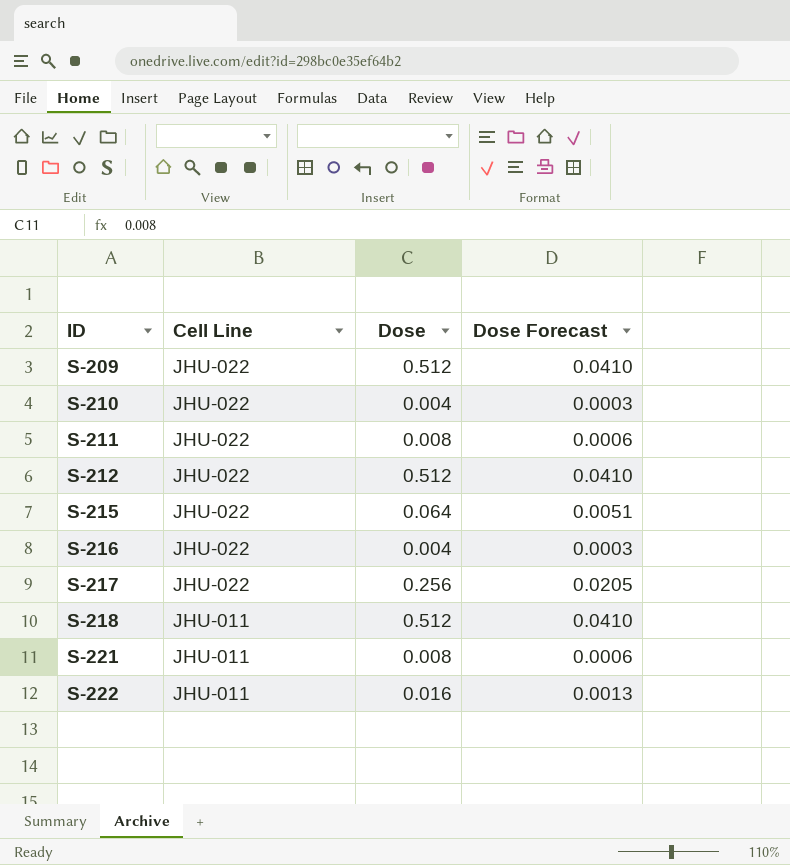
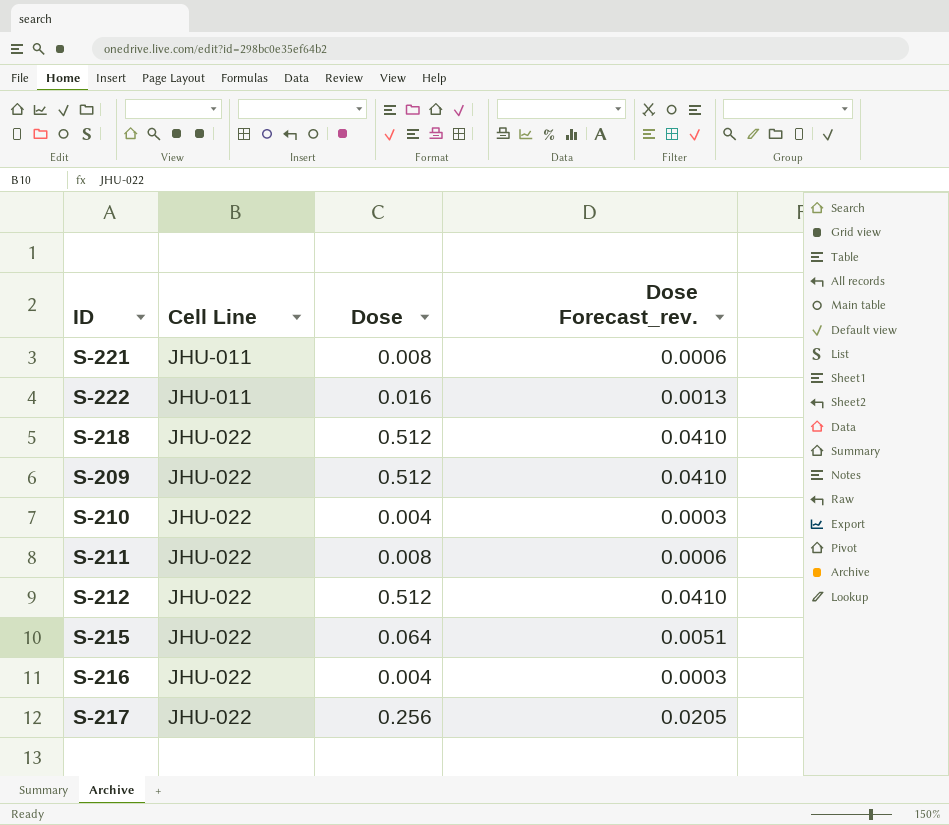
row order: ID ascending -> Cell Line ascending
column name: Dose Forecast -> Dose Forecast_rev.
S-218 | Cell Line: JHU-011 -> JHU-022

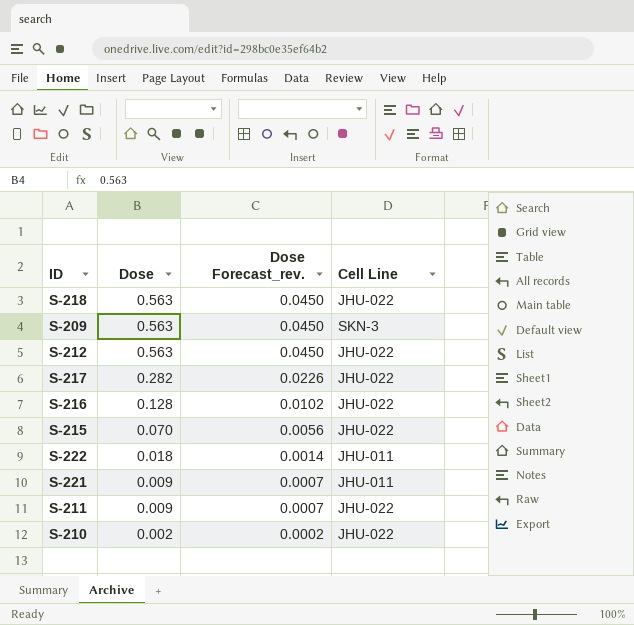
row order: Cell Line ascending -> Dose descending
column Cell Line | position: 2 -> 4
S-218 | Dose: 0.512 -> 0.563
S-218 | Dose Forecast_rev.: 0.0410 -> 0.0450
S-209 | Dose: 0.512 -> 0.563
S-209 | Dose Forecast_rev.: 0.0410 -> 0.0450
S-209 | Cell Line: JHU-022 -> SKN-3
S-212 | Dose: 0.512 -> 0.563
S-212 | Dose Forecast_rev.: 0.0410 -> 0.0450
S-217 | Dose: 0.256 -> 0.282
S-217 | Dose Forecast_rev.: 0.0205 -> 0.0226
S-216 | Dose: 0.004 -> 0.128
S-216 | Dose Forecast_rev.: 0.0003 -> 0.0102
S-215 | Dose: 0.064 -> 0.070
S-215 | Dose Forecast_rev.: 0.0051 -> 0.0056
S-222 | Dose: 0.016 -> 0.018
S-222 | Dose Forecast_rev.: 0.0013 -> 0.0014
S-221 | Dose: 0.008 -> 0.009
S-221 | Dose Forecast_rev.: 0.0006 -> 0.0007
S-211 | Dose: 0.008 -> 0.009
S-211 | Dose Forecast_rev.: 0.0006 -> 0.0007
S-210 | Dose: 0.004 -> 0.002
S-210 | Dose Forecast_rev.: 0.0003 -> 0.0002

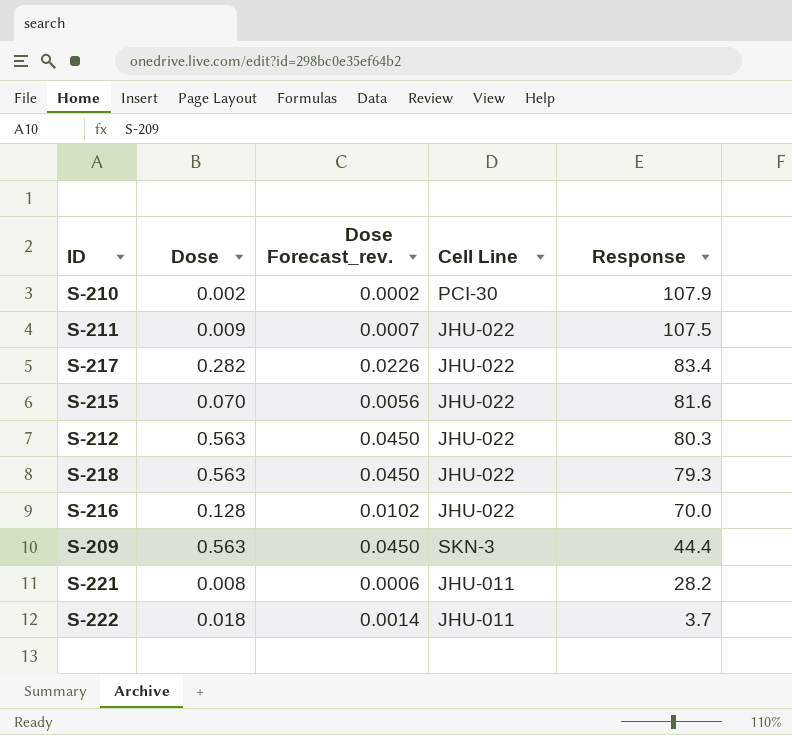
row order: Dose descending -> Response descending
column Response | position: none -> 5
S-210 | Cell Line: JHU-022 -> PCI-30
S-221 | Dose: 0.009 -> 0.008
S-221 | Dose Forecast_rev.: 0.0007 -> 0.0006

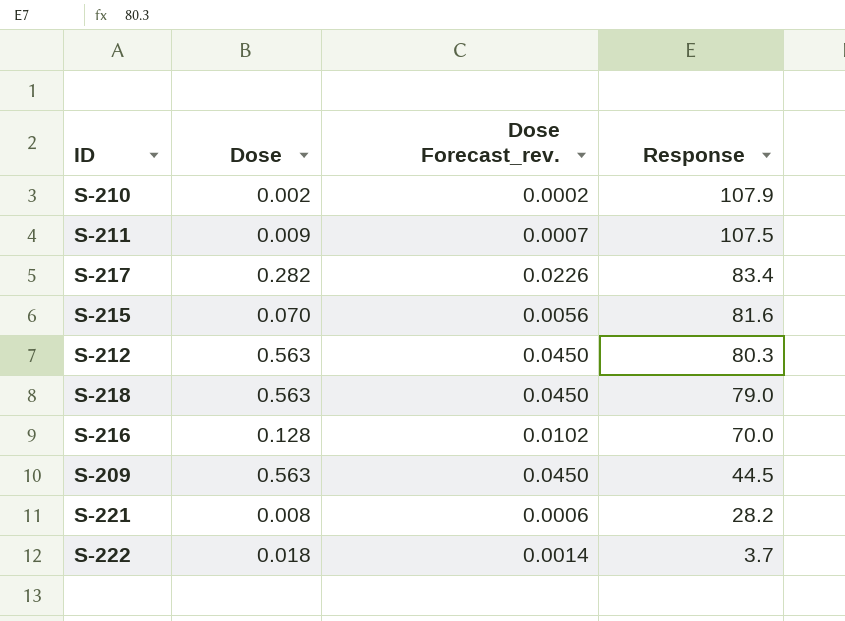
column Cell Line | position: 4 -> none
S-218 | Response: 79.3 -> 79.0
S-209 | Response: 44.4 -> 44.5

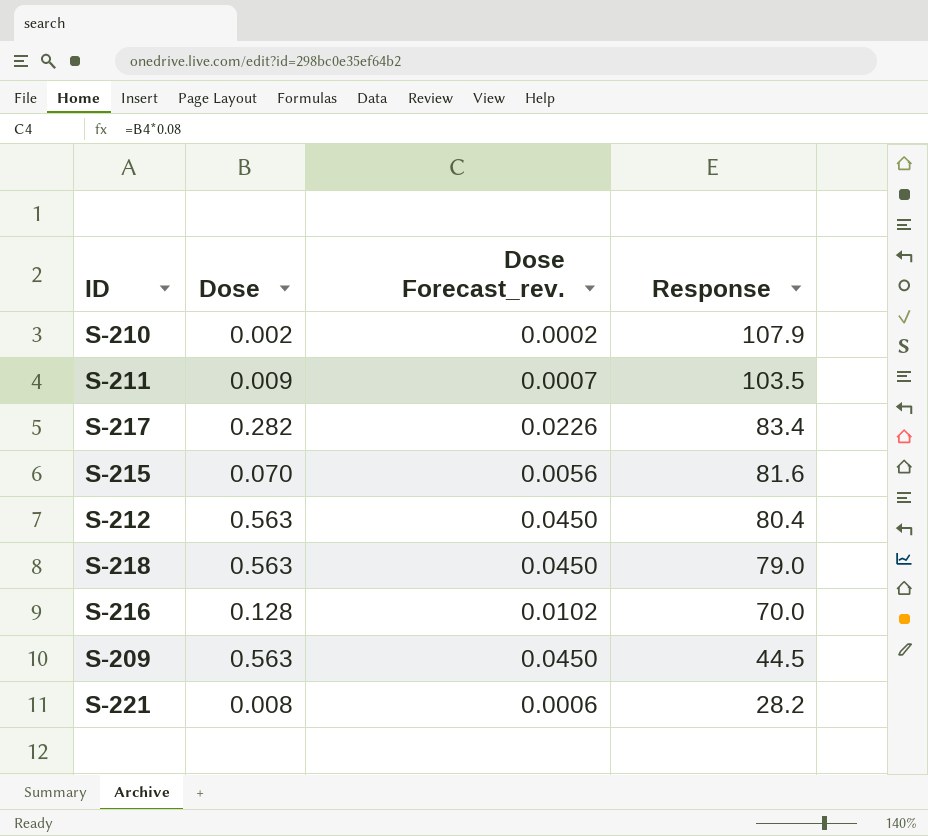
row S-222: 0.018 | 0.0014 | 3.7 -> none
S-211 | Response: 107.5 -> 103.5
S-212 | Response: 80.3 -> 80.4

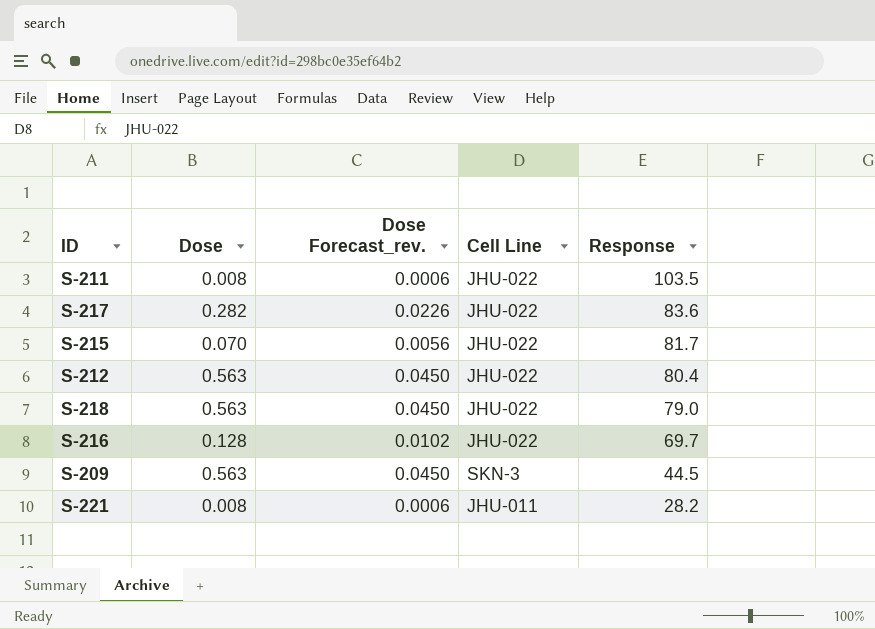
column Cell Line | position: none -> 4
row S-210: 0.002 | 0.0002 | 107.9 -> none
S-211 | Dose: 0.009 -> 0.008
S-211 | Dose Forecast_rev.: 0.0007 -> 0.0006
S-217 | Response: 83.4 -> 83.6
S-215 | Response: 81.6 -> 81.7
S-216 | Response: 70.0 -> 69.7

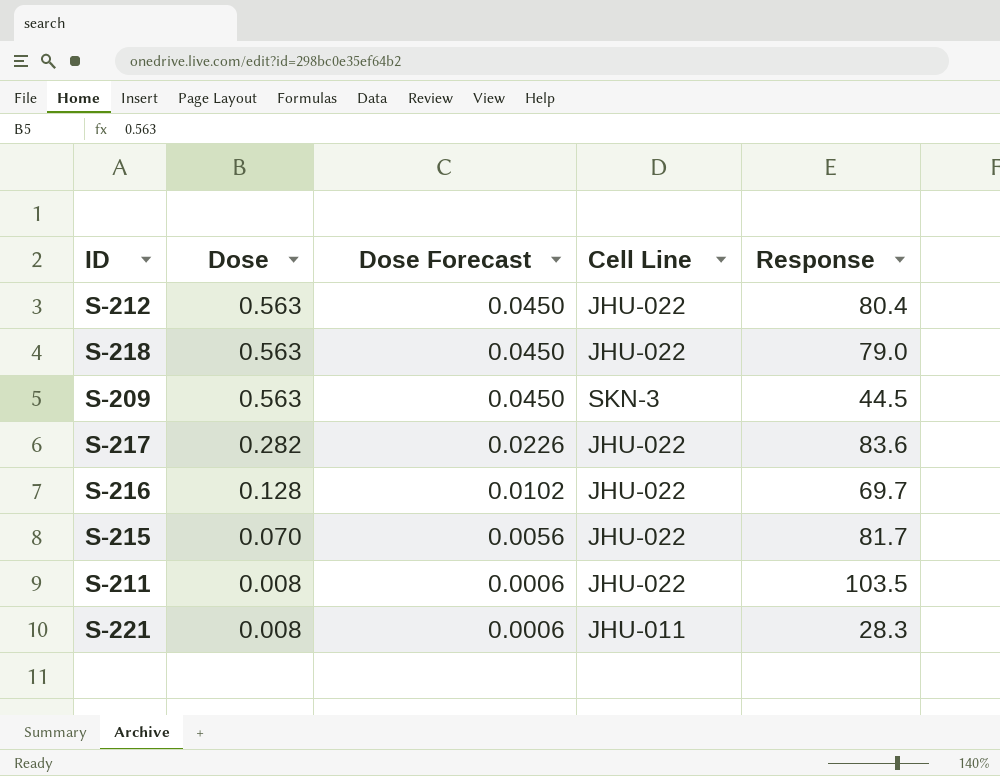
row order: Response descending -> Dose descending
column name: Dose Forecast_rev. -> Dose Forecast
S-221 | Response: 28.2 -> 28.3

